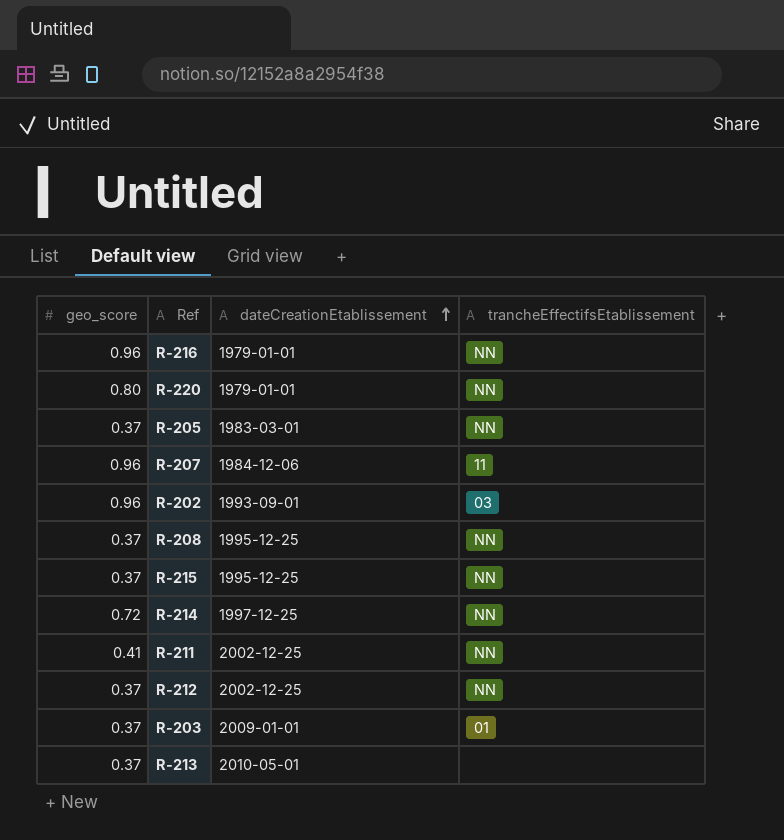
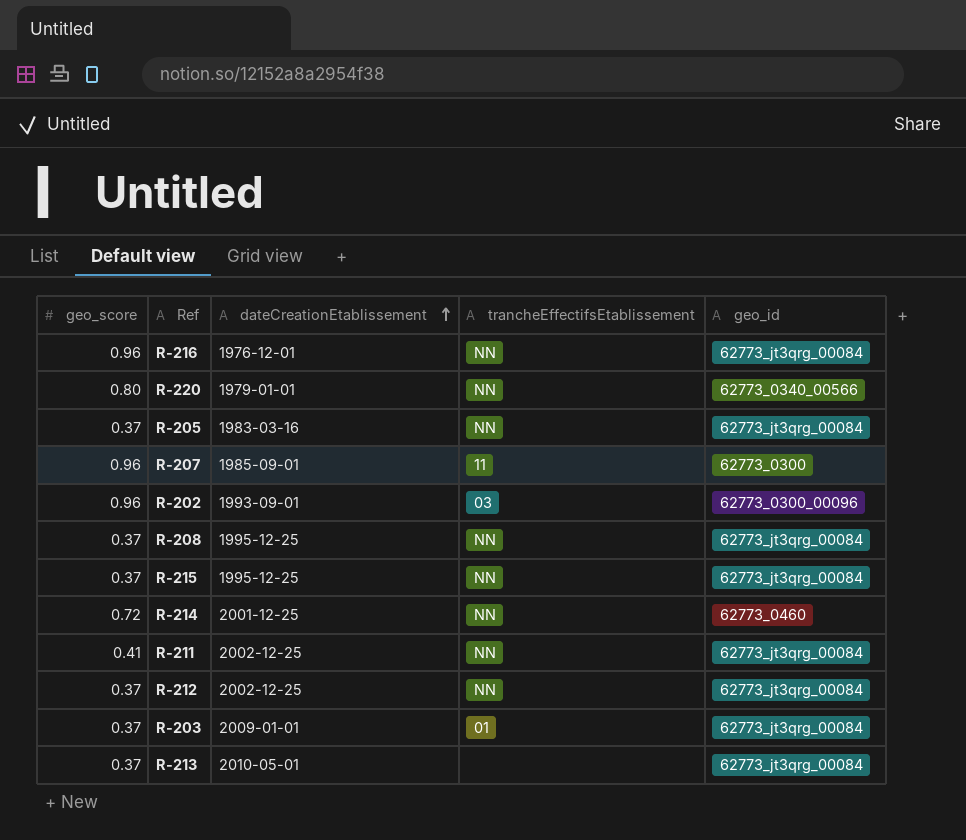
column geo_id | position: none -> 5
R-216 | dateCreationEtablissement: 1979-01-01 -> 1976-12-01
R-205 | dateCreationEtablissement: 1983-03-01 -> 1983-03-16
R-207 | dateCreationEtablissement: 1984-12-06 -> 1985-09-01
R-214 | dateCreationEtablissement: 1997-12-25 -> 2001-12-25

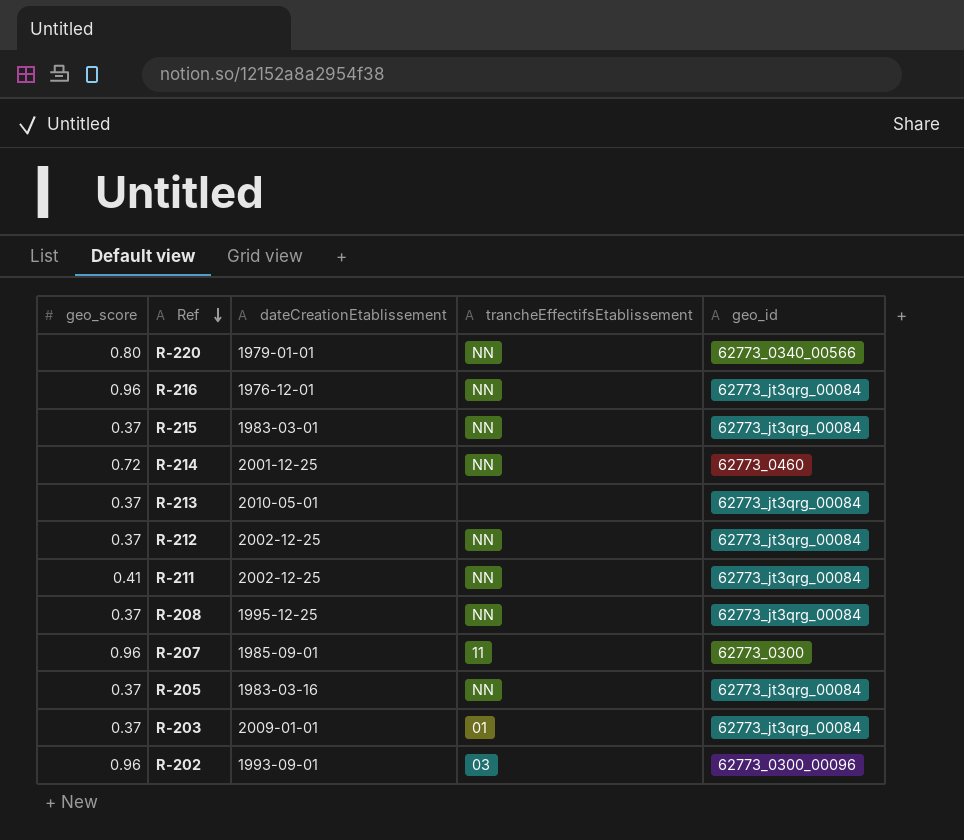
row order: dateCreationEtablissement ascending -> Ref descending
R-215 | dateCreationEtablissement: 1995-12-25 -> 1983-03-01

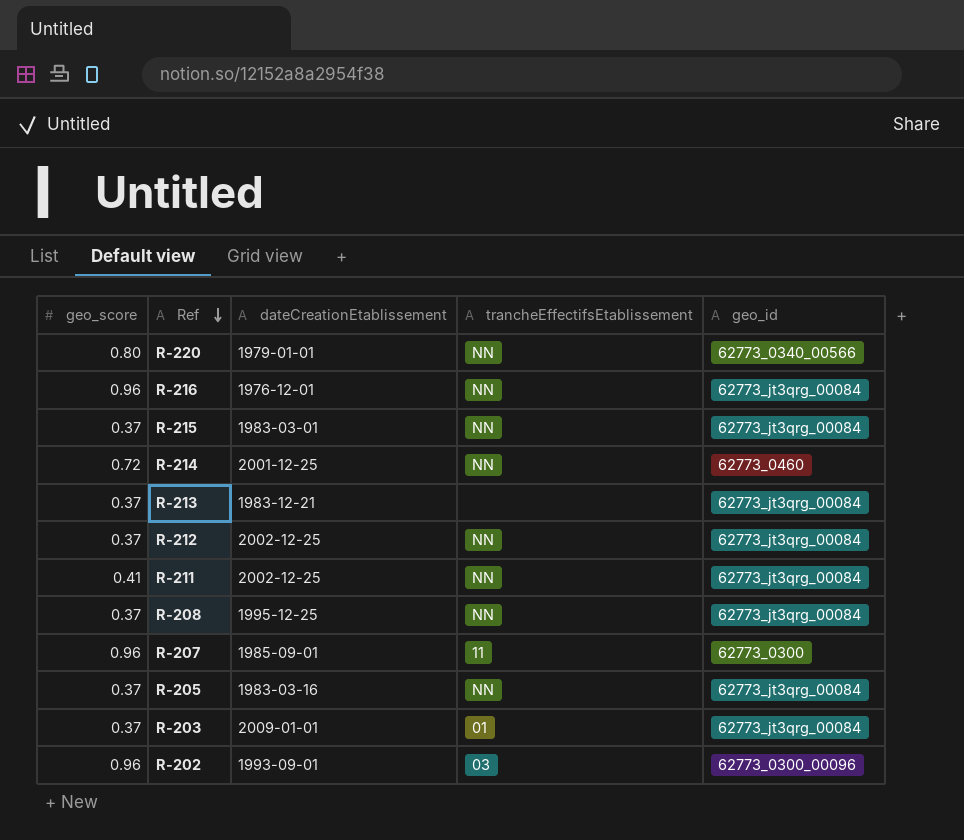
R-213 | dateCreationEtablissement: 2010-05-01 -> 1983-12-21

